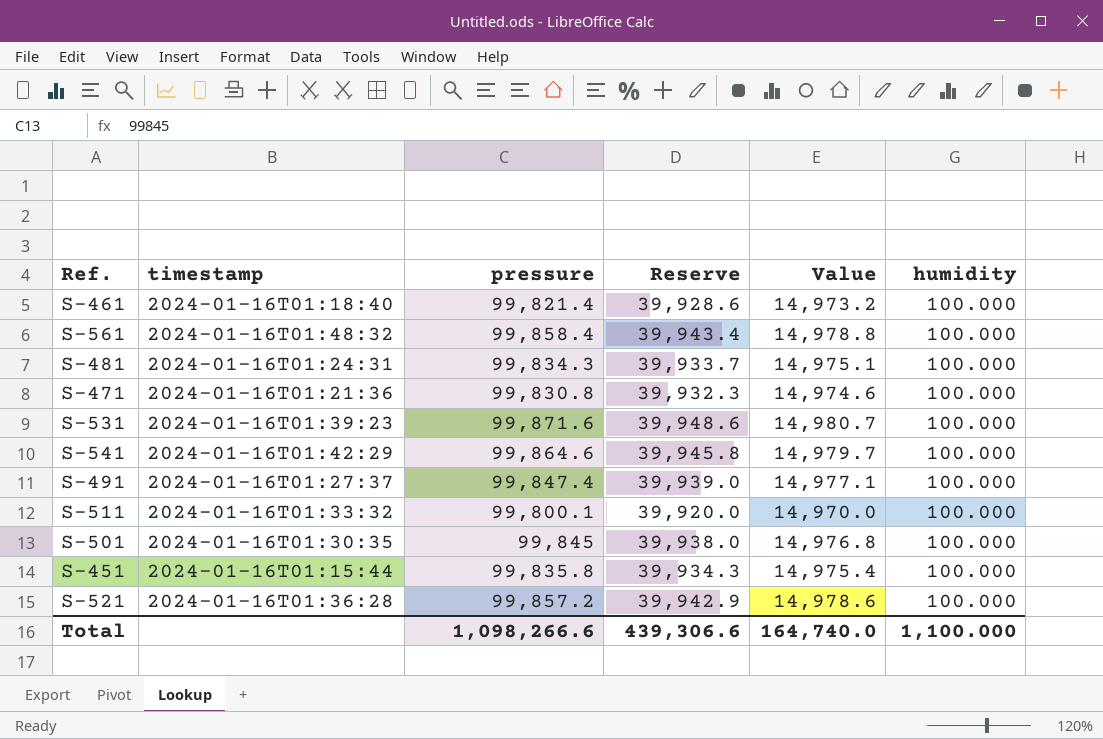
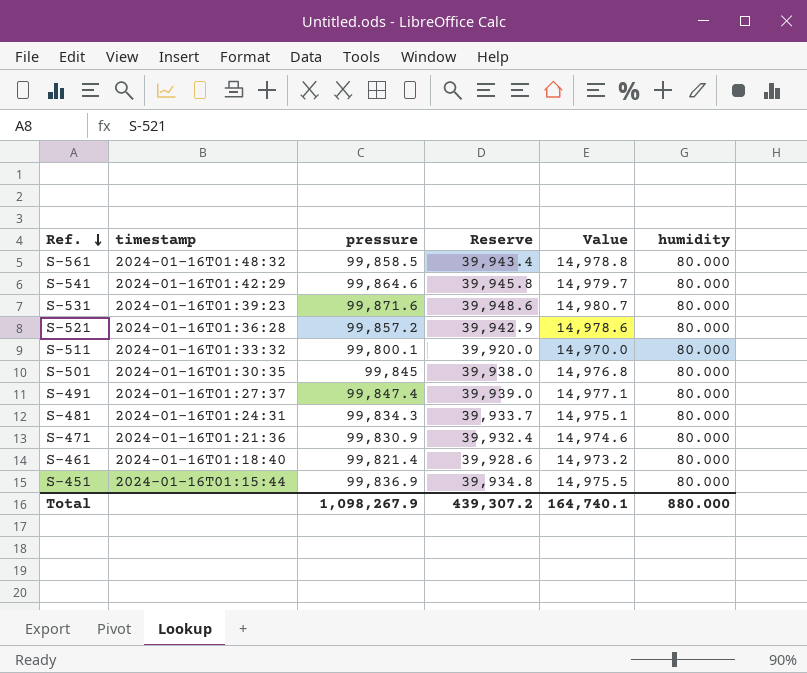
row order: none -> Ref. descending
S-561 | pressure: 99,858.4 -> 99,858.5
S-561 | humidity: 100.000 -> 80.000
S-541 | humidity: 100.000 -> 80.000
S-531 | humidity: 100.000 -> 80.000
S-521 | humidity: 100.000 -> 80.000
S-511 | humidity: 100.000 -> 80.000
S-501 | humidity: 100.000 -> 80.000
S-491 | humidity: 100.000 -> 80.000
S-481 | humidity: 100.000 -> 80.000
S-471 | pressure: 99,830.8 -> 99,830.9
S-471 | Reserve: 39,932.3 -> 39,932.4
S-471 | humidity: 100.000 -> 80.000
S-461 | humidity: 100.000 -> 80.000
S-451 | pressure: 99,835.8 -> 99,836.9
S-451 | Reserve: 39,934.3 -> 39,934.8
S-451 | Value: 14,975.4 -> 14,975.5
S-451 | humidity: 100.000 -> 80.000
Total | pressure: 1,098,266.6 -> 1,098,267.9
Total | Reserve: 439,306.6 -> 439,307.2
Total | Value: 164,740.0 -> 164,740.1
Total | humidity: 1,100.000 -> 880.000

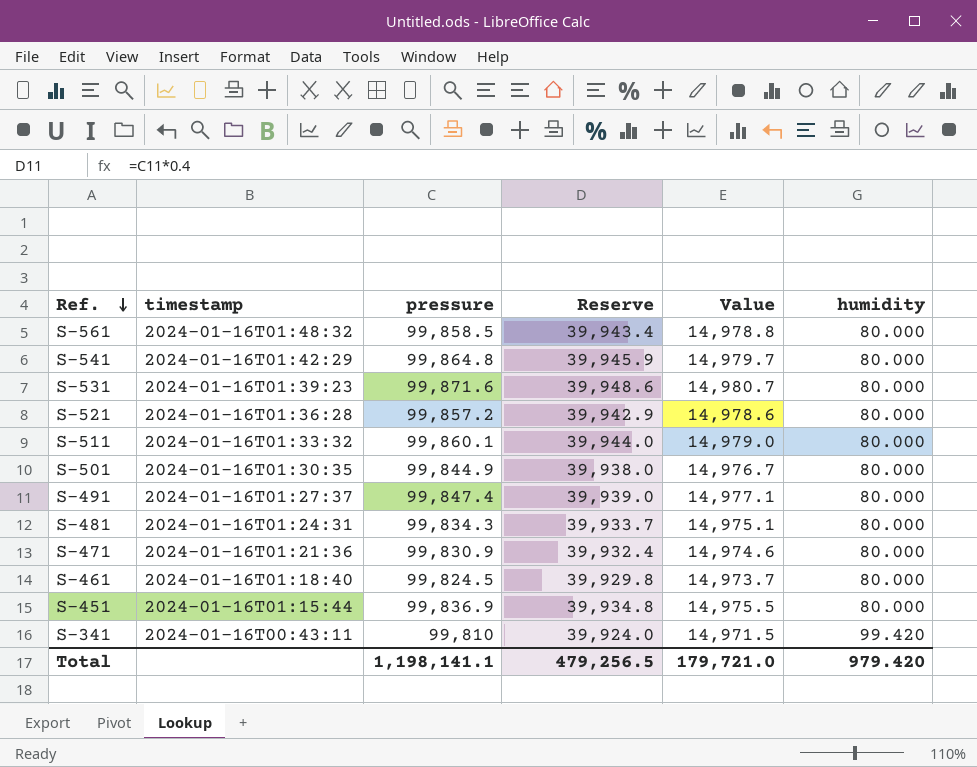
S-541 | pressure: 99,864.6 -> 99,864.8
S-541 | Reserve: 39,945.8 -> 39,945.9
S-511 | pressure: 99,800.1 -> 99,860.1
S-511 | Reserve: 39,920.0 -> 39,944.0
S-511 | Value: 14,970.0 -> 14,979.0
S-501 | pressure: 99,845 -> 99,844.9
S-501 | Value: 14,976.8 -> 14,976.7
S-461 | pressure: 99,821.4 -> 99,824.5
S-461 | Reserve: 39,928.6 -> 39,929.8
S-461 | Value: 14,973.2 -> 14,973.7
row S-341: none -> 2024-01-16T00:43:11 | 99,810 | 39,924.0 | 14,971.5 | 99.420
Total | pressure: 1,098,267.9 -> 1,198,141.1
Total | Reserve: 439,307.2 -> 479,256.5
Total | Value: 164,740.1 -> 179,721.0
Total | humidity: 880.000 -> 979.420

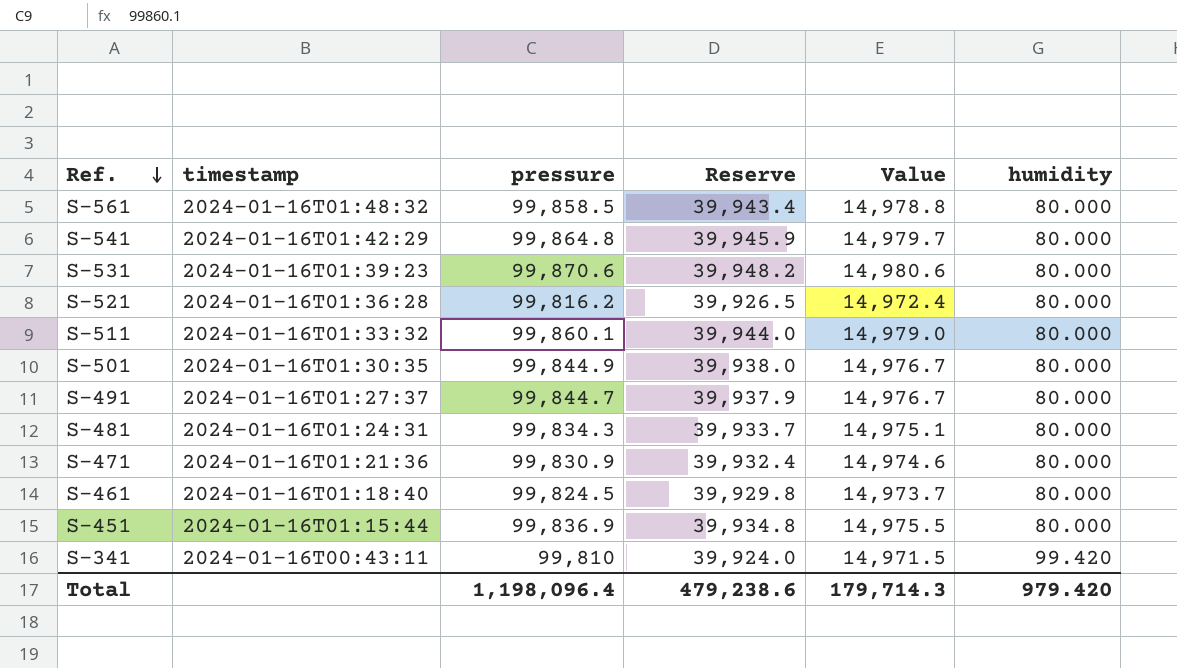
S-531 | pressure: 99,871.6 -> 99,870.6
S-531 | Reserve: 39,948.6 -> 39,948.2
S-531 | Value: 14,980.7 -> 14,980.6
S-521 | pressure: 99,857.2 -> 99,816.2
S-521 | Reserve: 39,942.9 -> 39,926.5
S-521 | Value: 14,978.6 -> 14,972.4
S-491 | pressure: 99,847.4 -> 99,844.7
S-491 | Reserve: 39,939.0 -> 39,937.9
S-491 | Value: 14,977.1 -> 14,976.7
Total | pressure: 1,198,141.1 -> 1,198,096.4
Total | Reserve: 479,256.5 -> 479,238.6
Total | Value: 179,721.0 -> 179,714.3

